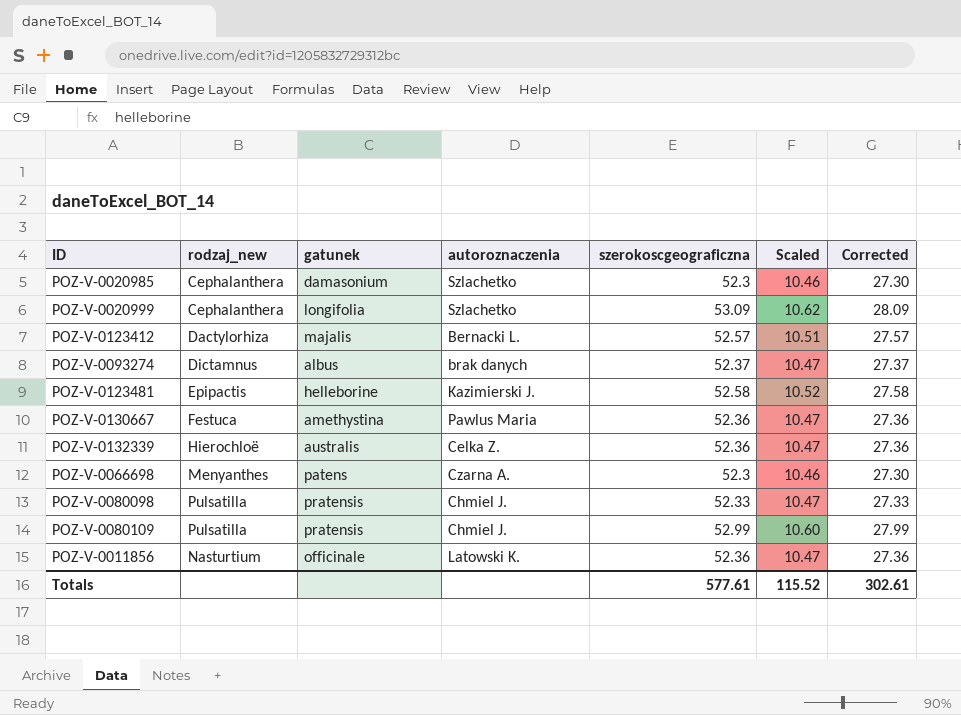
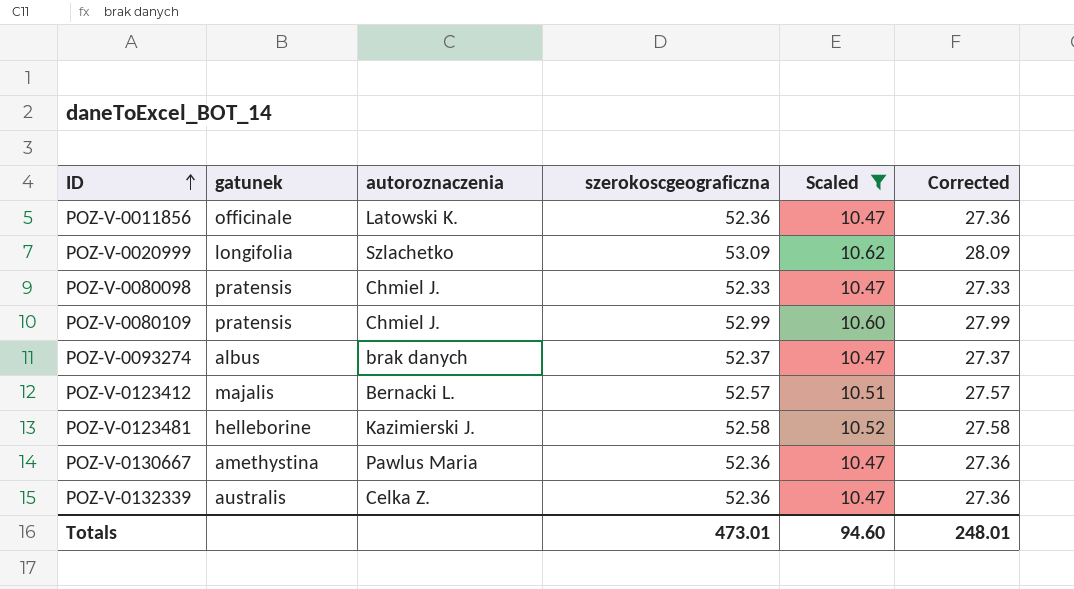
filter: none -> Scaled != 10.46
row order: none -> ID ascending
column rodzaj_new | position: 2 -> none
Totals | szerokoscgeograficzna: 577.61 -> 473.01
Totals | Scaled: 115.52 -> 94.60
Totals | Corrected: 302.61 -> 248.01

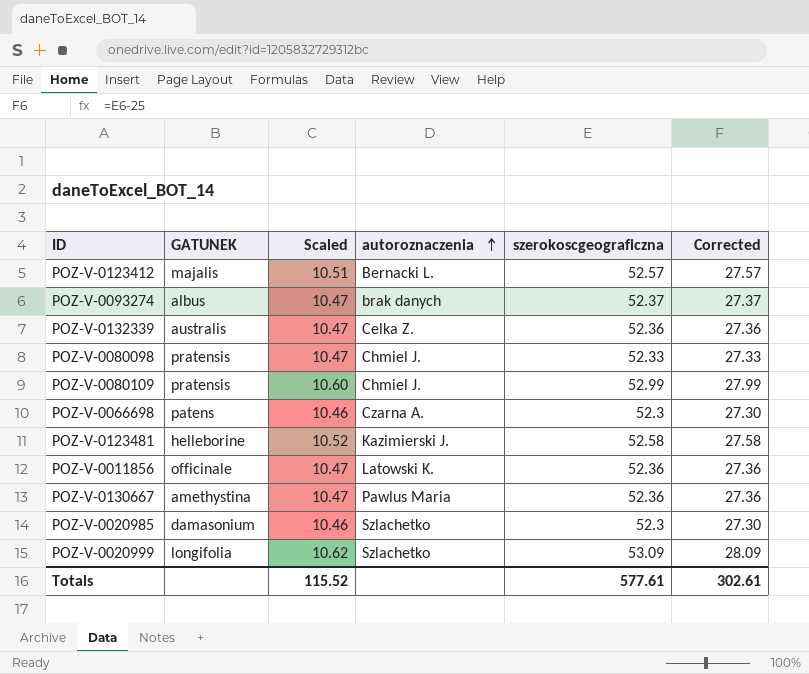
filter: Scaled != 10.46 -> none
row order: ID ascending -> autoroznaczenia ascending
column name: gatunek -> GATUNEK
column Scaled | position: 5 -> 3
Totals | Scaled: 94.60 -> 115.52
Totals | szerokoscgeograficzna: 473.01 -> 577.61
Totals | Corrected: 248.01 -> 302.61

